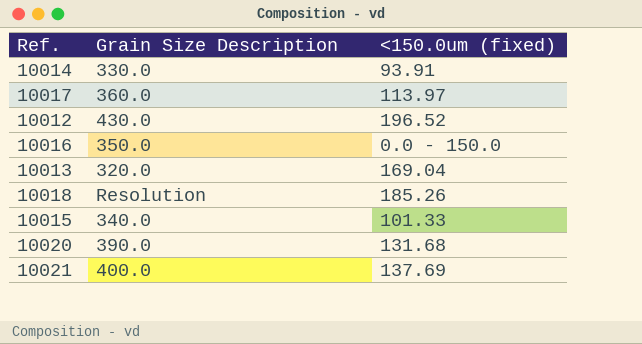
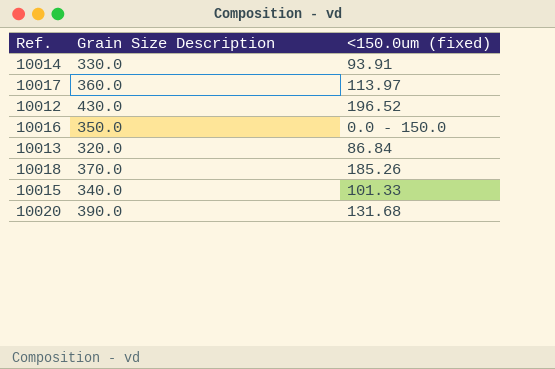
row 10021: 400.0 | 137.69 -> none
10013 | <150.0um (fixed): 169.04 -> 86.84
10018 | Grain Size Description: Resolution -> 370.0

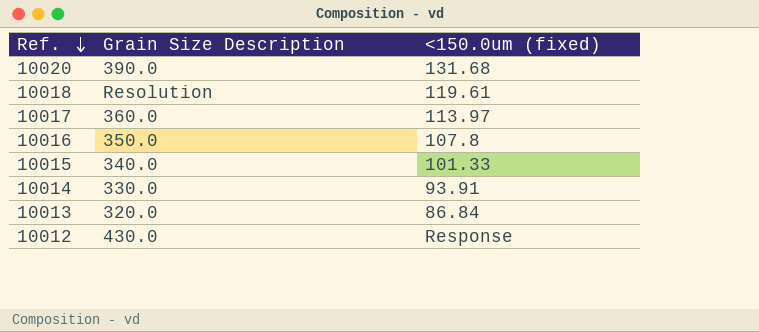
row order: none -> Ref. descending
10018 | Grain Size Description: 370.0 -> Resolution
10018 | <150.0um (fixed): 185.26 -> 119.61
10016 | <150.0um (fixed): 0.0 - 150.0 -> 107.8
10012 | <150.0um (fixed): 196.52 -> Response

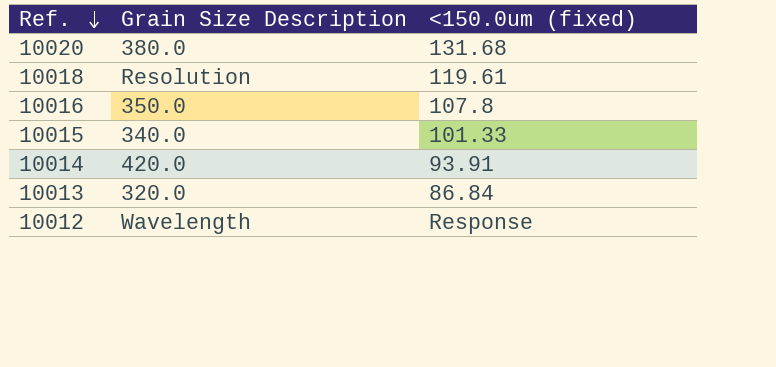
row 10017: 360.0 | 113.97 -> none
10020 | Grain Size Description: 390.0 -> 380.0
10014 | Grain Size Description: 330.0 -> 420.0
10012 | Grain Size Description: 430.0 -> Wavelength

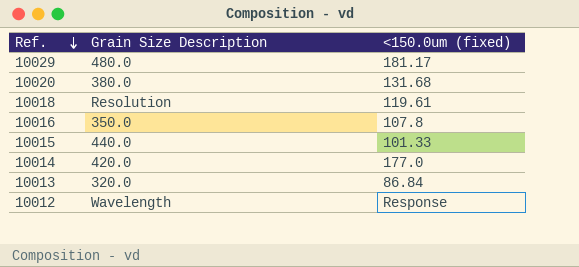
row 10029: none -> 480.0 | 181.17
10015 | Grain Size Description: 340.0 -> 440.0
10014 | <150.0um (fixed): 93.91 -> 177.0

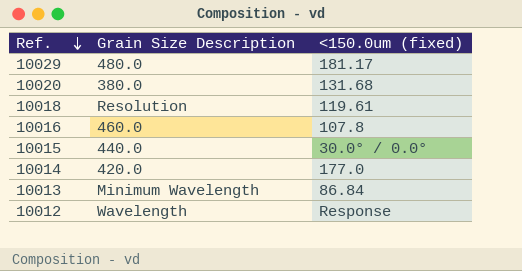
10016 | Grain Size Description: 350.0 -> 460.0
10015 | <150.0um (fixed): 101.33 -> 30.0° / 0.0°
10013 | Grain Size Description: 320.0 -> Minimum Wavelength

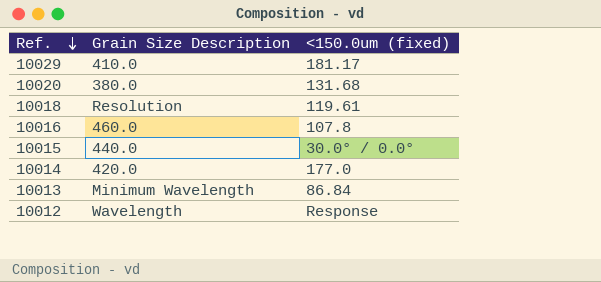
10029 | Grain Size Description: 480.0 -> 410.0

